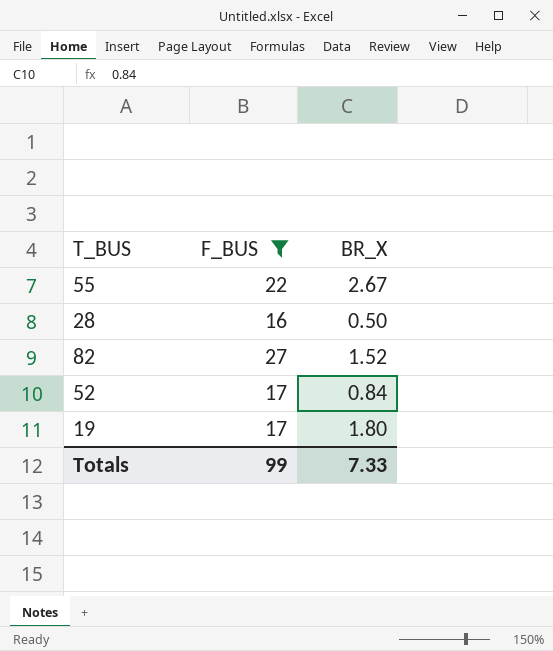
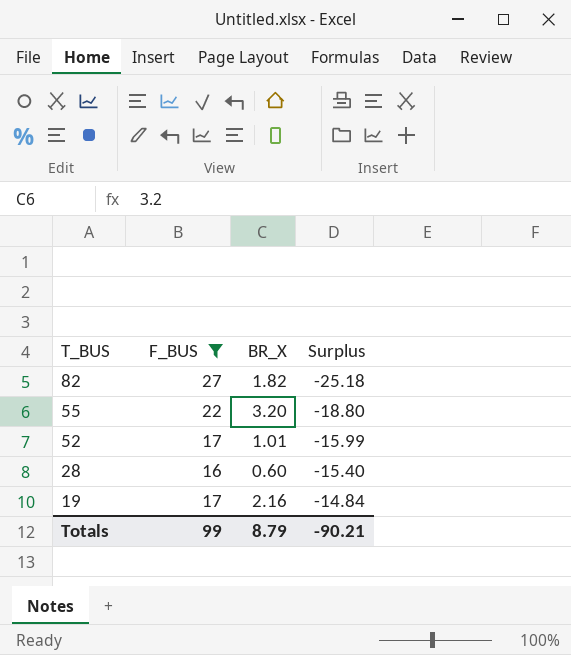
row order: none -> T_BUS descending
column Surplus | formula: none -> [BR_X] - [F_BUS]
82 | BR_X: 1.52 -> 1.82
55 | BR_X: 2.67 -> 3.20
52 | BR_X: 0.84 -> 1.01
28 | BR_X: 0.50 -> 0.60
19 | BR_X: 1.80 -> 2.16
Totals | BR_X: 7.33 -> 8.79

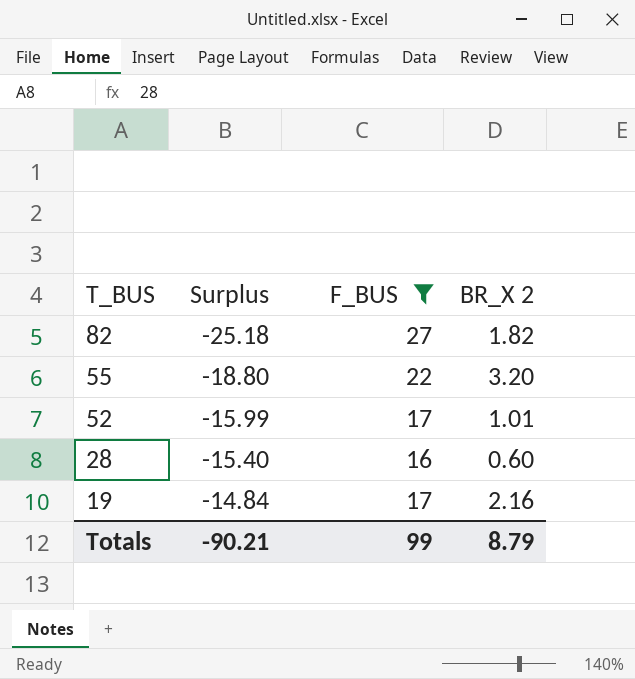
column Surplus | position: 4 -> 2
column name: BR_X -> BR_X 2

